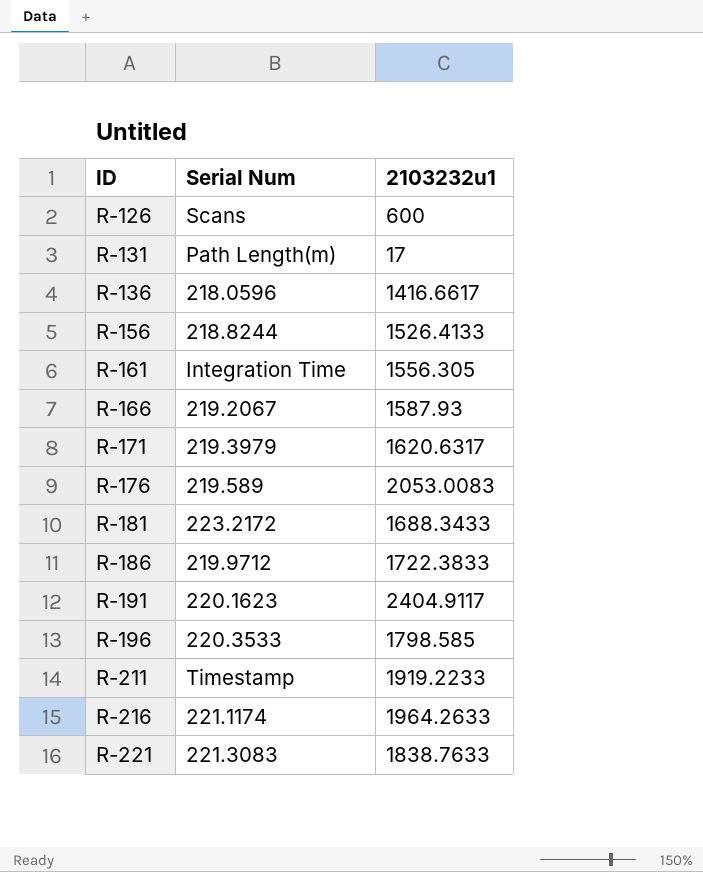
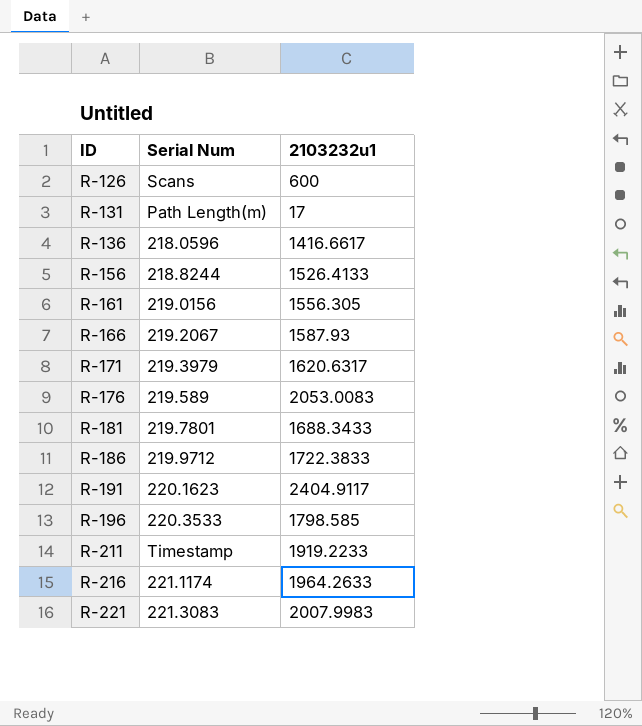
R-161 | Serial Num: Integration Time -> 219.0156
R-181 | Serial Num: 223.2172 -> 219.7801
R-221 | 2103232u1: 1838.7633 -> 2007.9983

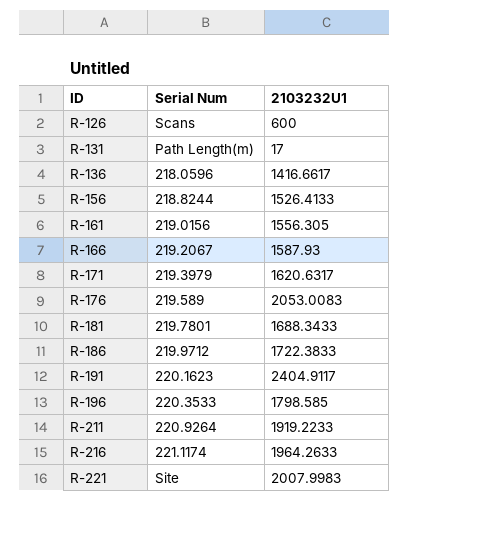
column name: 2103232u1 -> 2103232U1
R-211 | Serial Num: Timestamp -> 220.9264
R-221 | Serial Num: 221.3083 -> Site

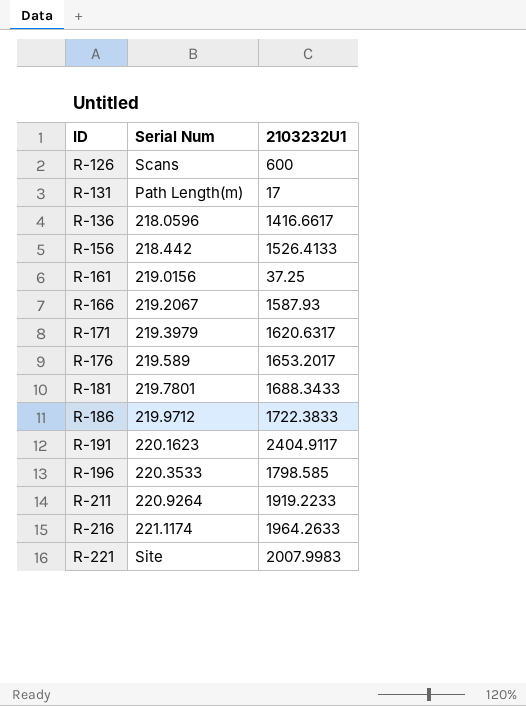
R-156 | Serial Num: 218.8244 -> 218.442
R-161 | 2103232U1: 1556.305 -> 37.25
R-176 | 2103232U1: 2053.0083 -> 1653.2017

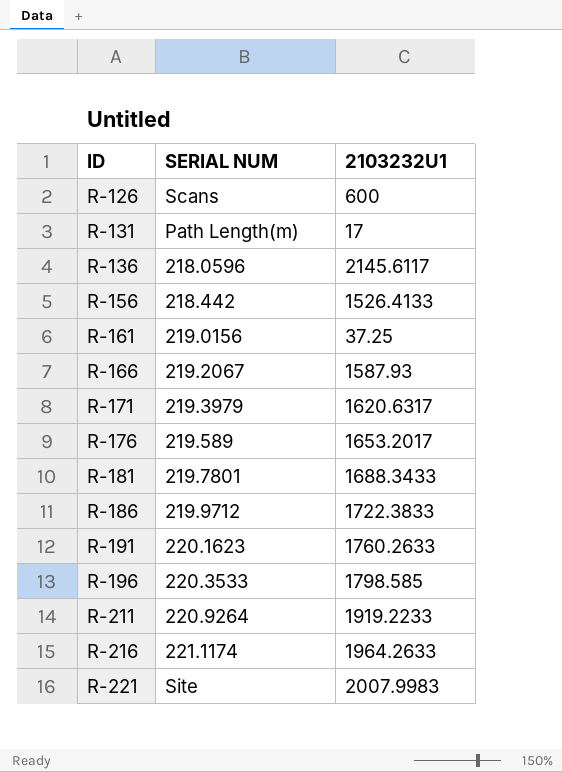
column name: Serial Num -> SERIAL NUM
R-136 | 2103232U1: 1416.6617 -> 2145.6117
R-191 | 2103232U1: 2404.9117 -> 1760.2633

